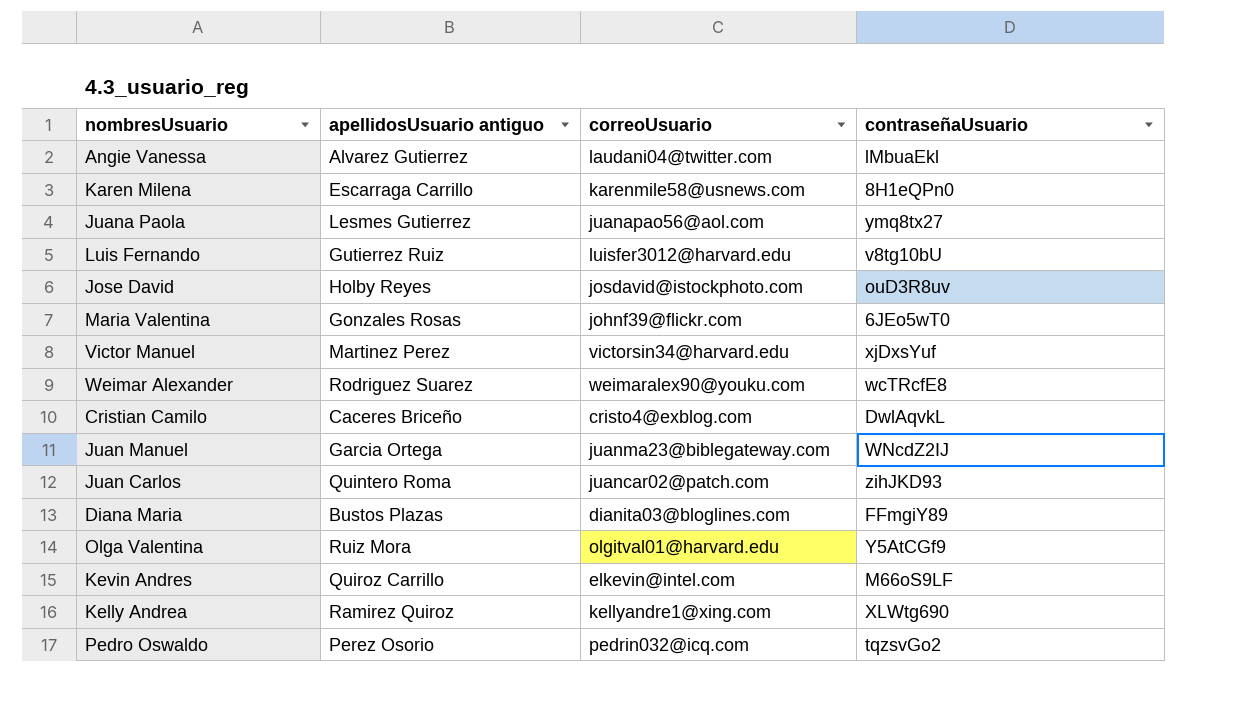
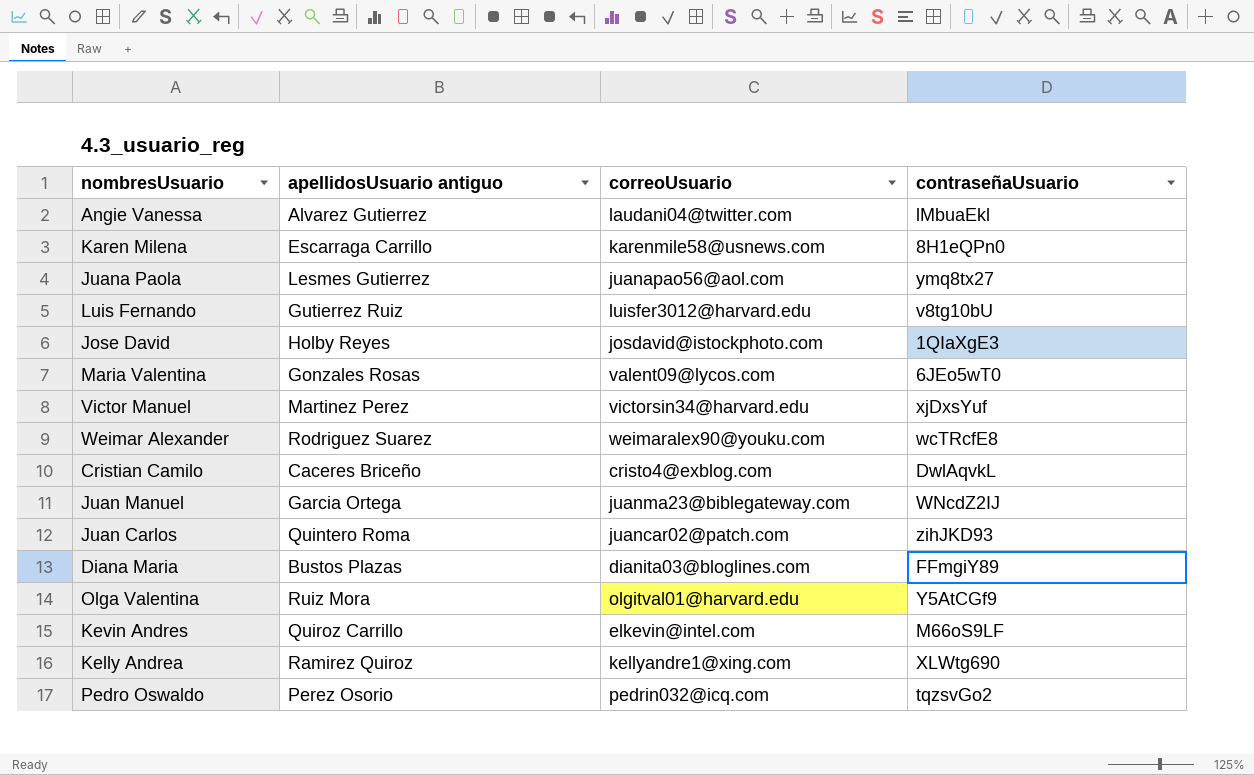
Jose David | contraseñaUsuario: ouD3R8uv -> 1QIaXgE3
Maria Valentina | correoUsuario: johnf39@flickr.com -> valent09@lycos.com

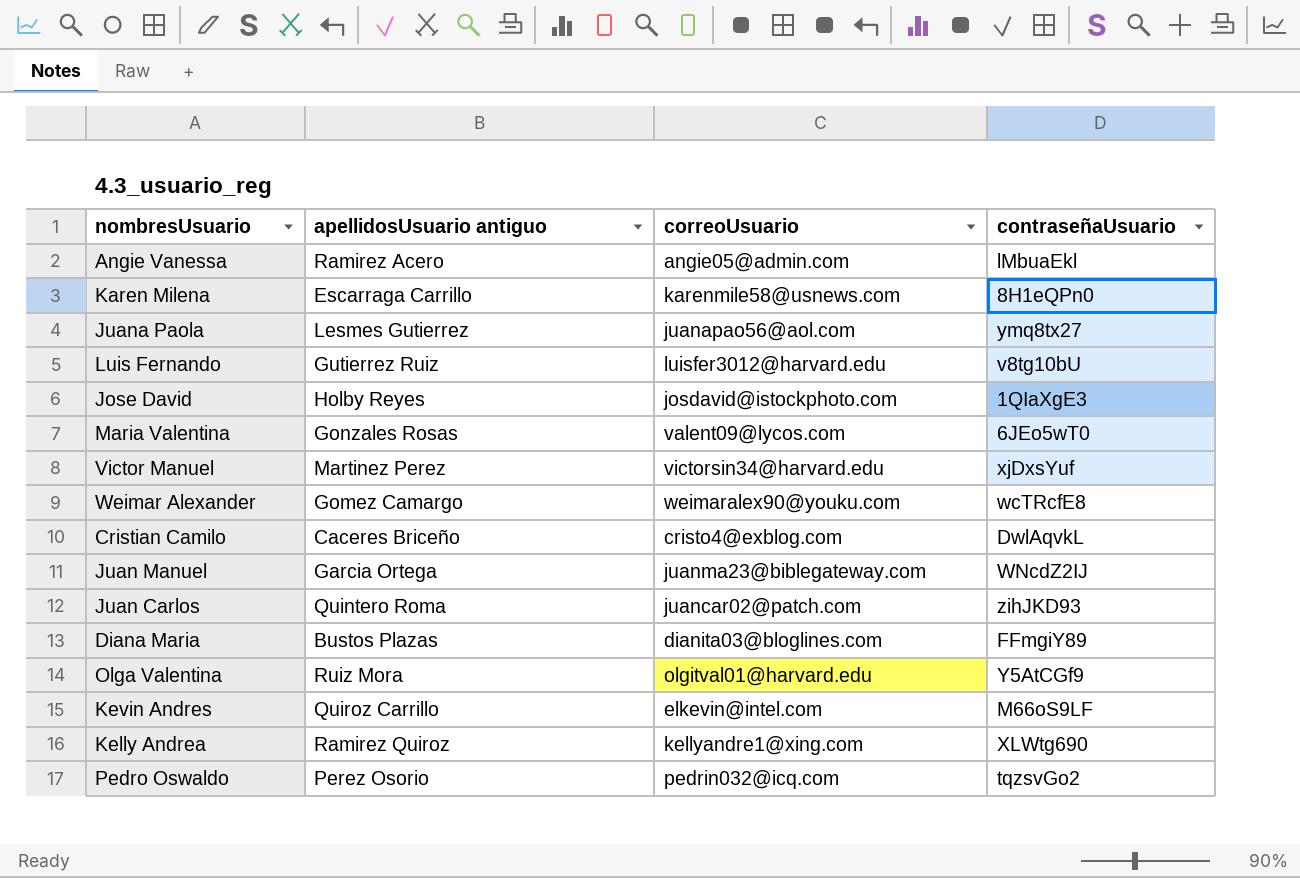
Angie Vanessa | apellidosUsuario antiguo: Alvarez Gutierrez -> Ramirez Acero
Angie Vanessa | correoUsuario: laudani04@twitter.com -> angie05@admin.com
Weimar Alexander | apellidosUsuario antiguo: Rodriguez Suarez -> Gomez Camargo

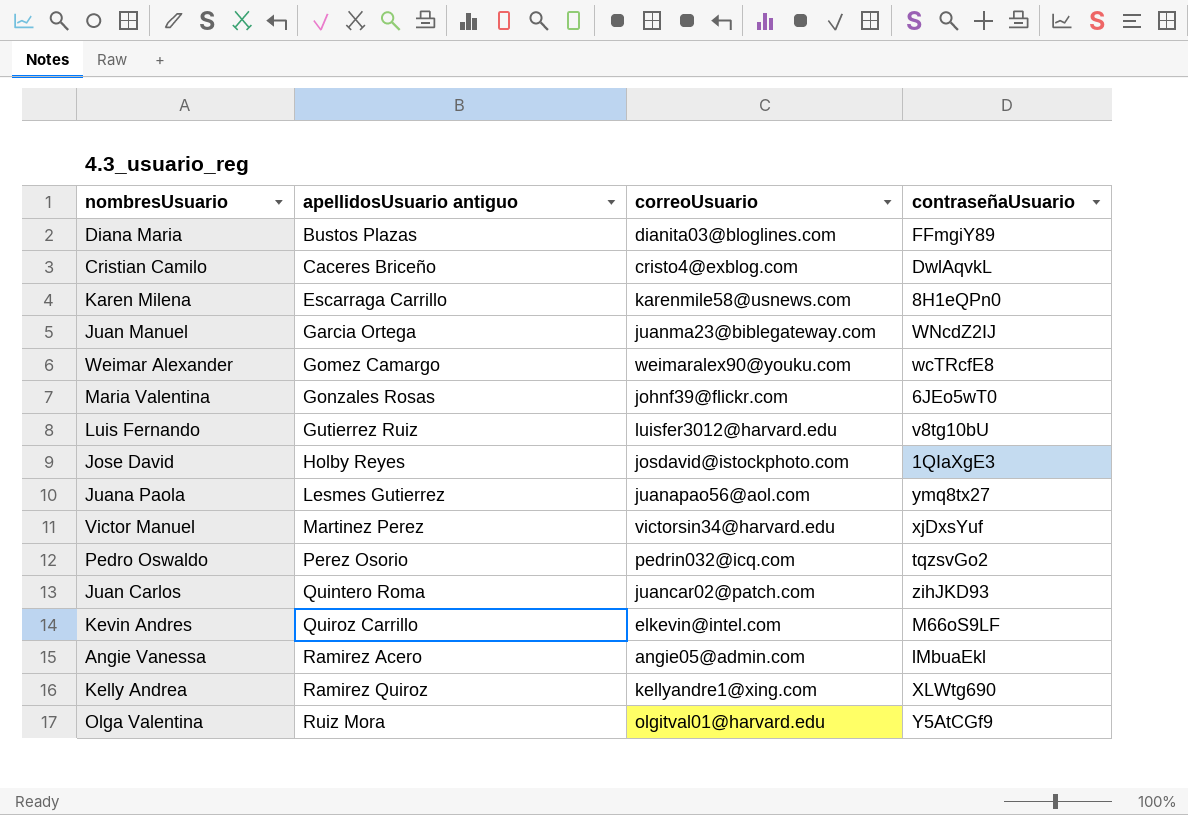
row order: none -> apellidosUsuario antiguo ascending
Maria Valentina | correoUsuario: valent09@lycos.com -> johnf39@flickr.com

